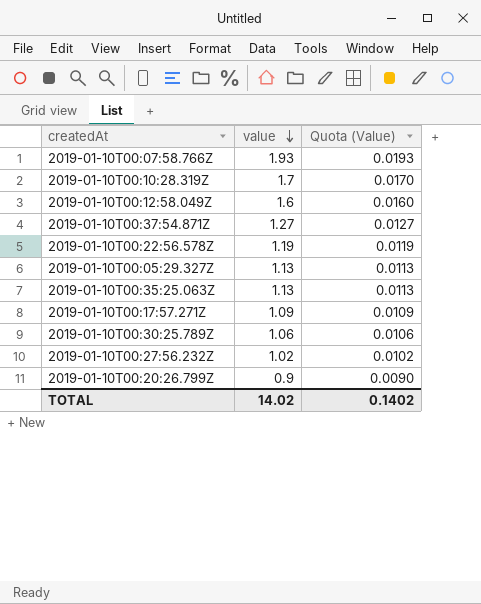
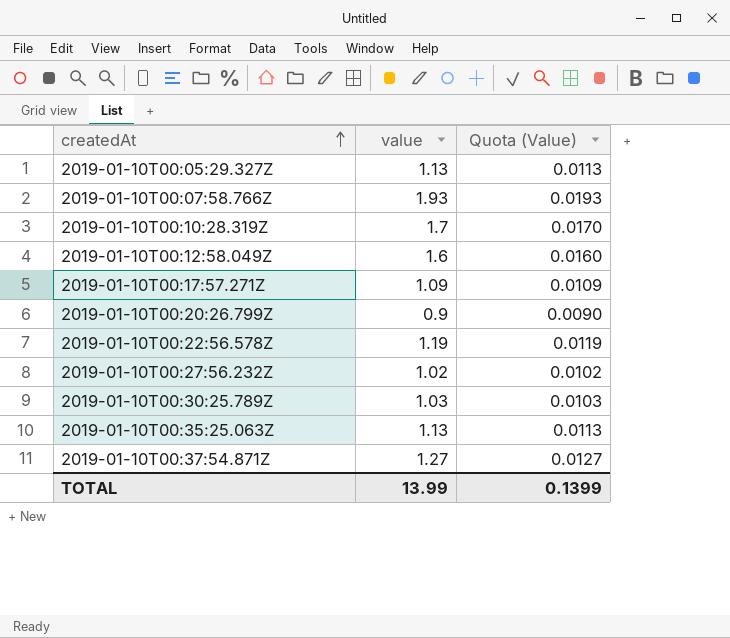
row order: value descending -> createdAt ascending
2019-01-10T00:30:25.789Z | value: 1.06 -> 1.03
2019-01-10T00:30:25.789Z | Quota (Value): 0.0106 -> 0.0103
TOTAL | value: 14.02 -> 13.99
TOTAL | Quota (Value): 0.1402 -> 0.1399

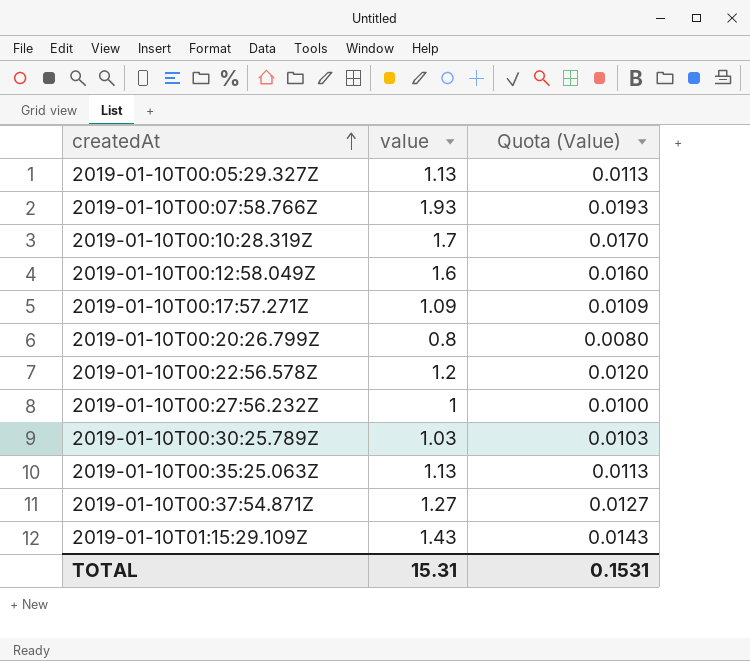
2019-01-10T00:20:26.799Z | value: 0.9 -> 0.8
2019-01-10T00:20:26.799Z | Quota (Value): 0.0090 -> 0.0080
2019-01-10T00:22:56.578Z | value: 1.19 -> 1.2
2019-01-10T00:22:56.578Z | Quota (Value): 0.0119 -> 0.0120
2019-01-10T00:27:56.232Z | value: 1.02 -> 1
2019-01-10T00:27:56.232Z | Quota (Value): 0.0102 -> 0.0100
row 2019-01-10T01:15:29.109Z: none -> 1.43 | 0.0143
TOTAL | value: 13.99 -> 15.31
TOTAL | Quota (Value): 0.1399 -> 0.1531

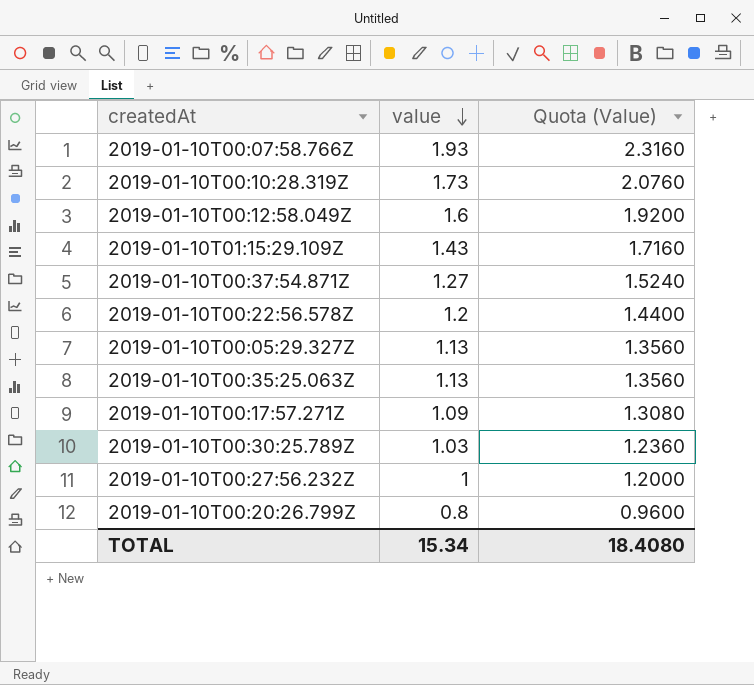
row order: createdAt ascending -> value descending
column Quota (Value) | formula: [value] * 0.01 -> [value] * 1.2
2019-01-10T00:10:28.319Z | value: 1.7 -> 1.73
TOTAL | value: 15.31 -> 15.34
TOTAL | Quota (Value): 0.1531 -> 18.4080

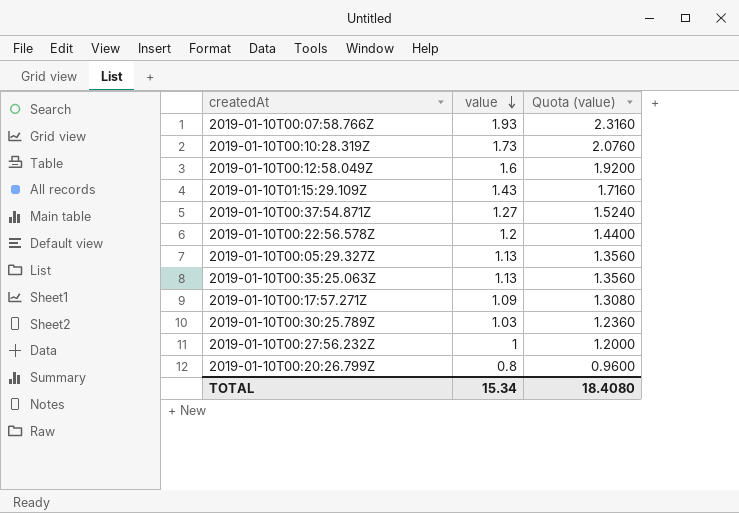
column name: Quota (Value) -> Quota (value)

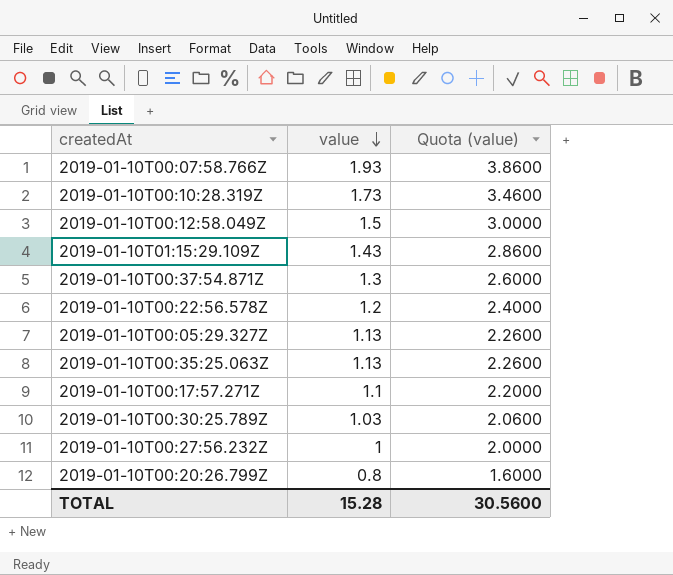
column Quota (value) | formula: [value] * 1.2 -> [value] * 2
2019-01-10T00:12:58.049Z | value: 1.6 -> 1.5
2019-01-10T00:37:54.871Z | value: 1.27 -> 1.3
2019-01-10T00:17:57.271Z | value: 1.09 -> 1.1
TOTAL | value: 15.34 -> 15.28
TOTAL | Quota (value): 18.4080 -> 30.5600

